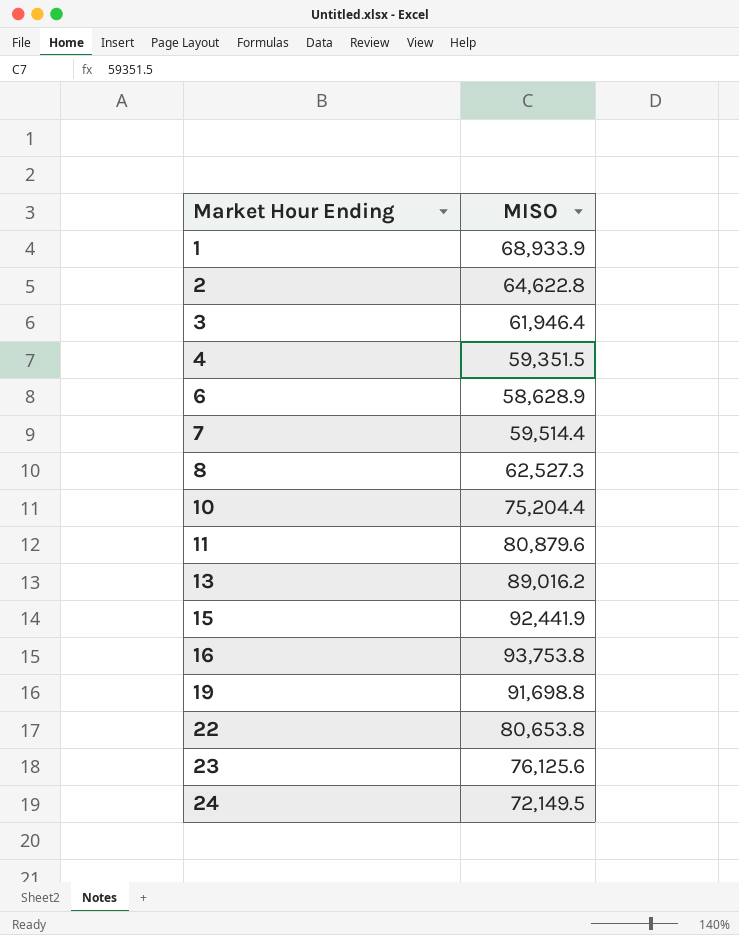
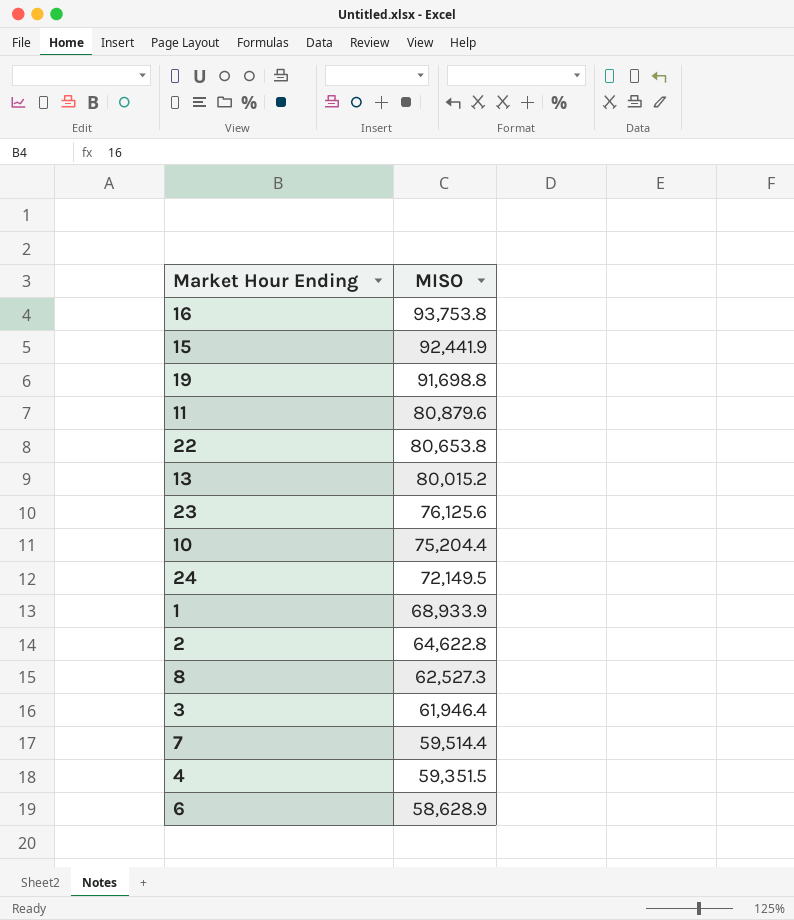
row order: Market Hour Ending ascending -> MISO descending
13 | MISO: 89,016.2 -> 80,015.2

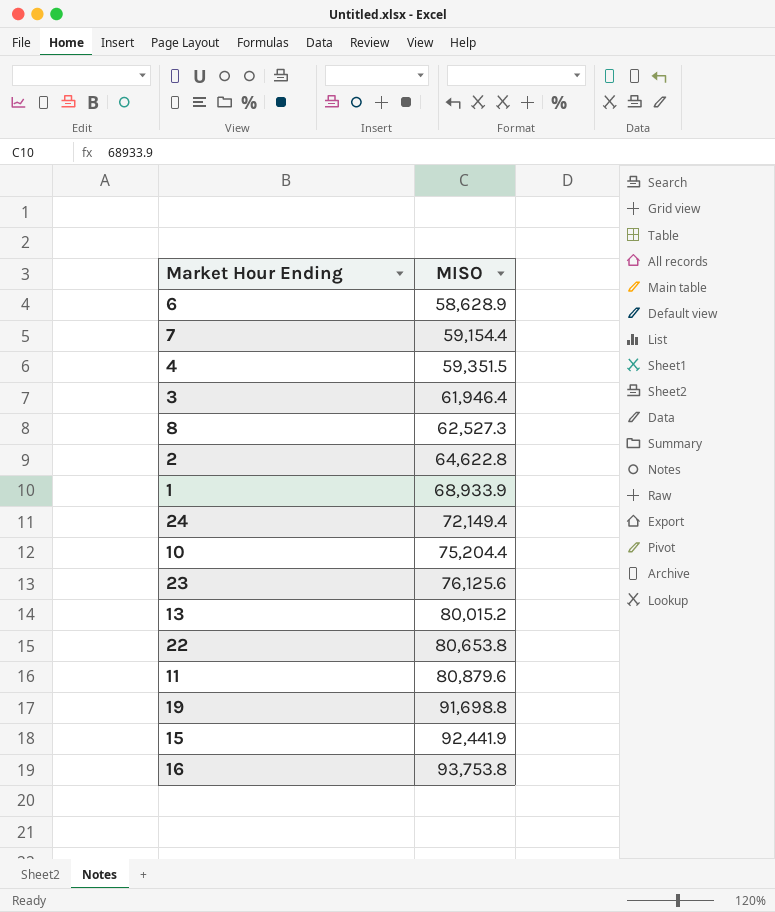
row order: MISO descending -> MISO ascending
7 | MISO: 59,514.4 -> 59,154.4
24 | MISO: 72,149.5 -> 72,149.4

